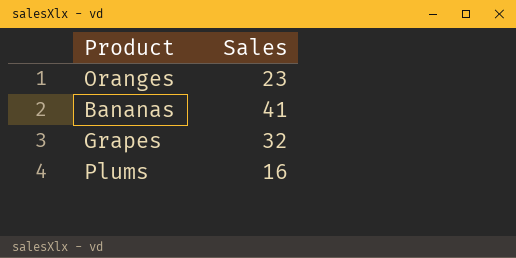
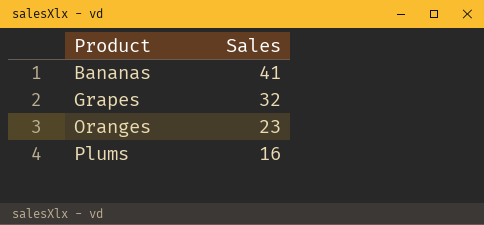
row order: none -> Product ascending

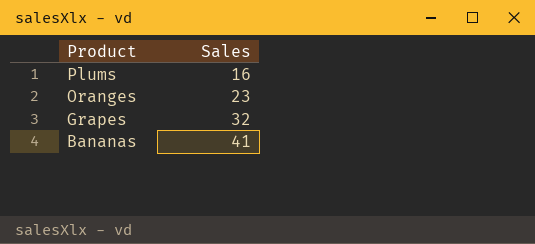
row order: Product ascending -> Product descending

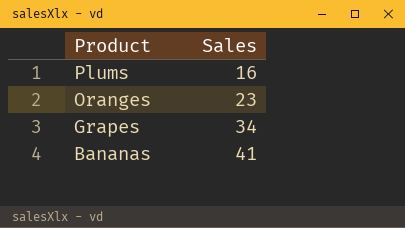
Grapes | Sales: 32 -> 34

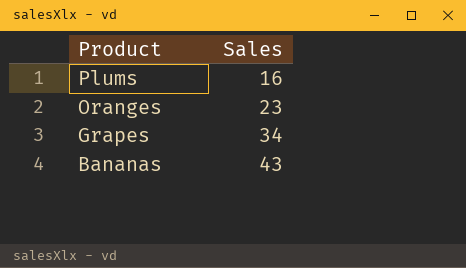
Bananas | Sales: 41 -> 43

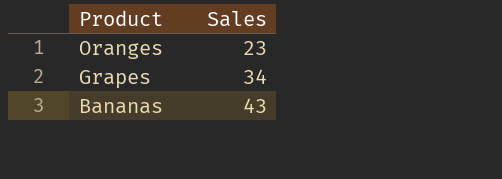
row Plums: 16 -> none

